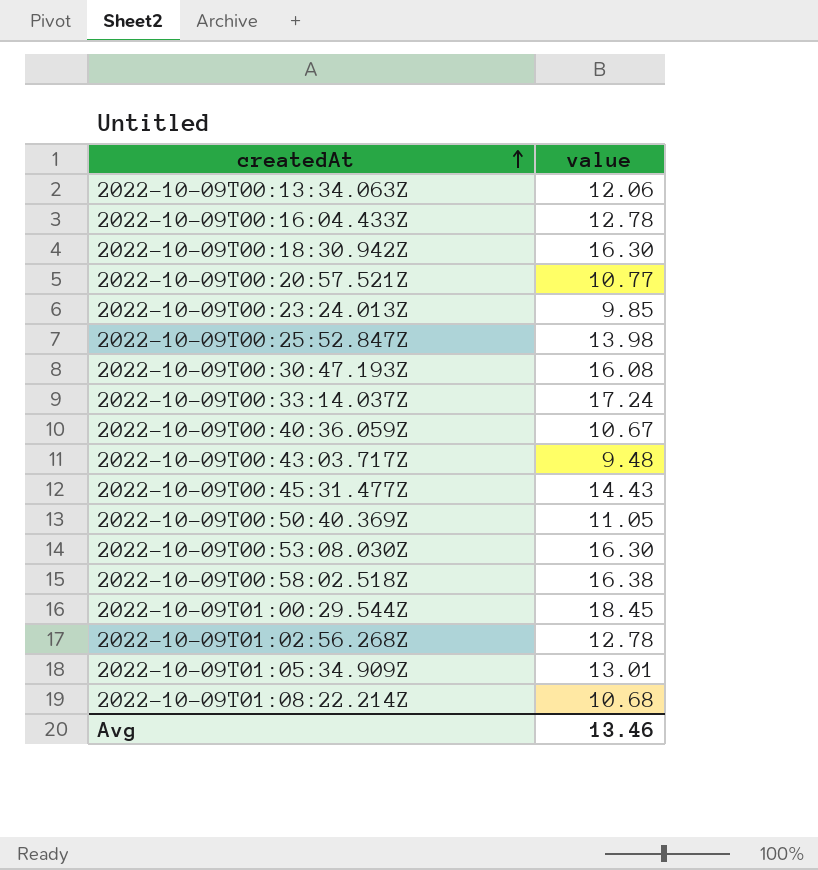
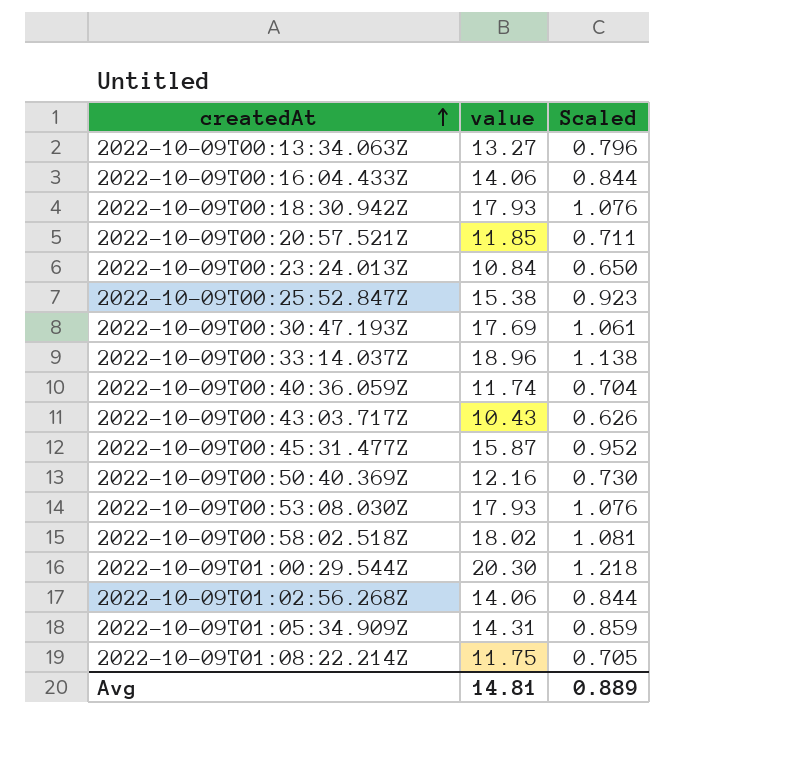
column Scaled | formula: none -> [value] * 0.06
2022-10-09T00:13:34.063Z | value: 12.06 -> 13.27
2022-10-09T00:16:04.433Z | value: 12.78 -> 14.06
2022-10-09T00:18:30.942Z | value: 16.30 -> 17.93
2022-10-09T00:20:57.521Z | value: 10.77 -> 11.85
2022-10-09T00:23:24.013Z | value: 9.85 -> 10.84
2022-10-09T00:25:52.847Z | value: 13.98 -> 15.38
2022-10-09T00:30:47.193Z | value: 16.08 -> 17.69
2022-10-09T00:33:14.037Z | value: 17.24 -> 18.96
2022-10-09T00:40:36.059Z | value: 10.67 -> 11.74
2022-10-09T00:43:03.717Z | value: 9.48 -> 10.43
2022-10-09T00:45:31.477Z | value: 14.43 -> 15.87
2022-10-09T00:50:40.369Z | value: 11.05 -> 12.16
2022-10-09T00:53:08.030Z | value: 16.30 -> 17.93
2022-10-09T00:58:02.518Z | value: 16.38 -> 18.02
2022-10-09T01:00:29.544Z | value: 18.45 -> 20.30
2022-10-09T01:02:56.268Z | value: 12.78 -> 14.06
2022-10-09T01:05:34.909Z | value: 13.01 -> 14.31
2022-10-09T01:08:22.214Z | value: 10.68 -> 11.75
Avg | value: 13.46 -> 14.81

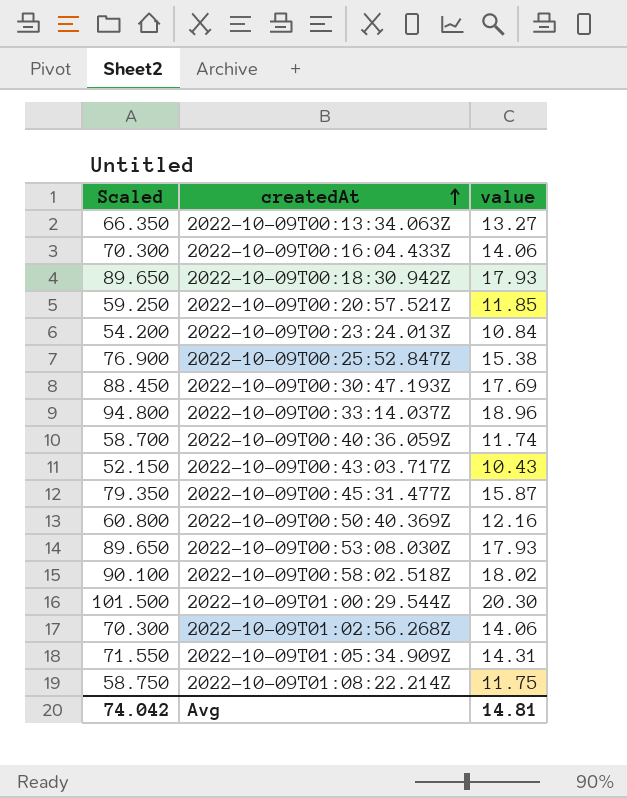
column Scaled | formula: [value] * 0.06 -> [value] * 5
column Scaled | position: 3 -> 1
Avg | Scaled: 0.889 -> 74.042

